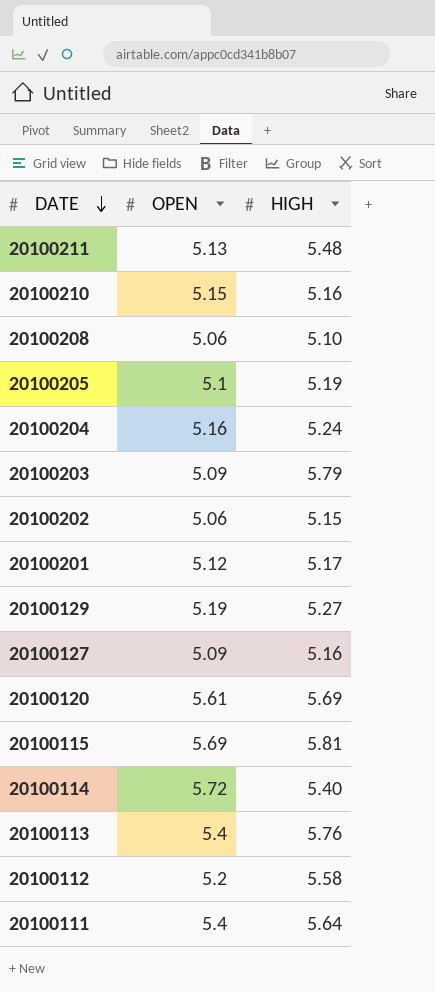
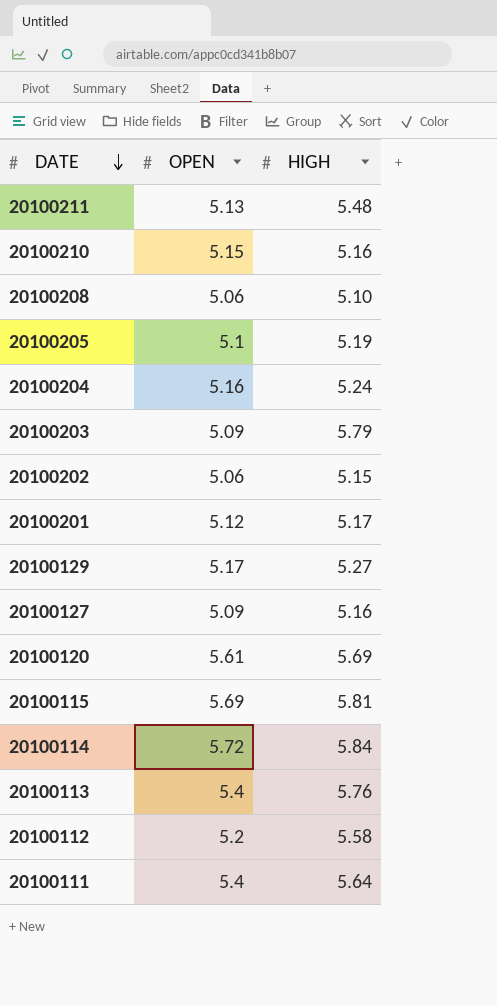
20100129 | OPEN: 5.19 -> 5.17
20100114 | HIGH: 5.40 -> 5.84

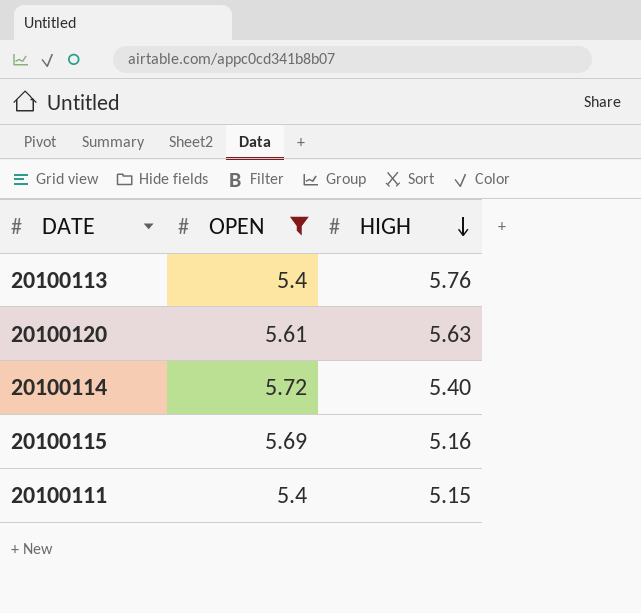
filter: none -> OPEN >= 5.4
row order: DATE descending -> HIGH descending
20100120 | HIGH: 5.69 -> 5.63
20100114 | HIGH: 5.84 -> 5.40
20100115 | HIGH: 5.81 -> 5.16
20100111 | HIGH: 5.64 -> 5.15

